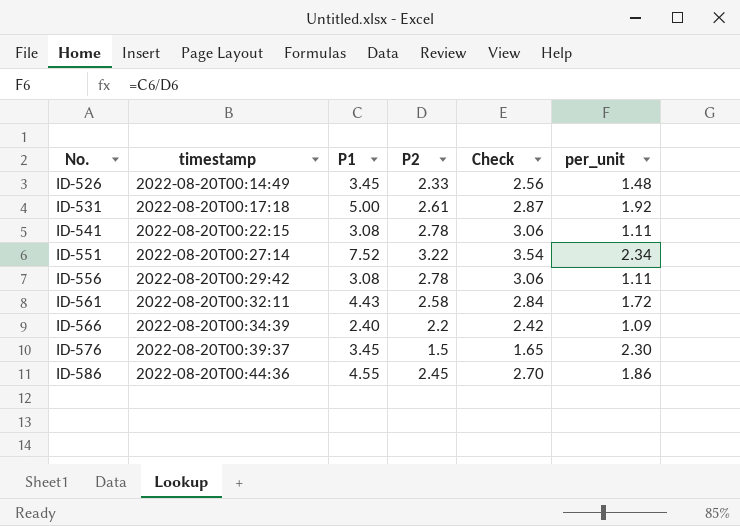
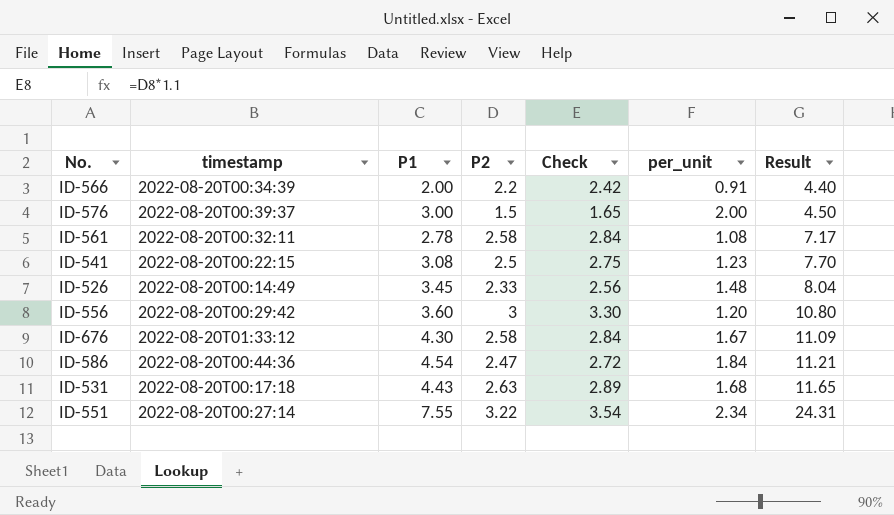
row order: No. ascending -> Result ascending
column Result | formula: none -> [P1] * [P2]
ID-566 | P1: 2.40 -> 2.00
ID-566 | per_unit: 1.09 -> 0.91
ID-576 | P1: 3.45 -> 3.00
ID-576 | per_unit: 2.30 -> 2.00
ID-561 | P1: 4.43 -> 2.78
ID-561 | per_unit: 1.72 -> 1.08
ID-541 | P2: 2.78 -> 2.5
ID-541 | Check: 3.06 -> 2.75
ID-541 | per_unit: 1.11 -> 1.23
ID-556 | P1: 3.08 -> 3.60
ID-556 | P2: 2.78 -> 3
ID-556 | Check: 3.06 -> 3.30
ID-556 | per_unit: 1.11 -> 1.20
row ID-676: none -> 2022-08-20T01:33:12 | 4.30 | 2.58 | 2.84 | 1.67 | 11.09
ID-586 | P1: 4.55 -> 4.54
ID-586 | P2: 2.45 -> 2.47
ID-586 | Check: 2.70 -> 2.72
ID-586 | per_unit: 1.86 -> 1.84
ID-531 | P1: 5.00 -> 4.43
ID-531 | P2: 2.61 -> 2.63
ID-531 | Check: 2.87 -> 2.89
ID-531 | per_unit: 1.92 -> 1.68
ID-551 | P1: 7.52 -> 7.55

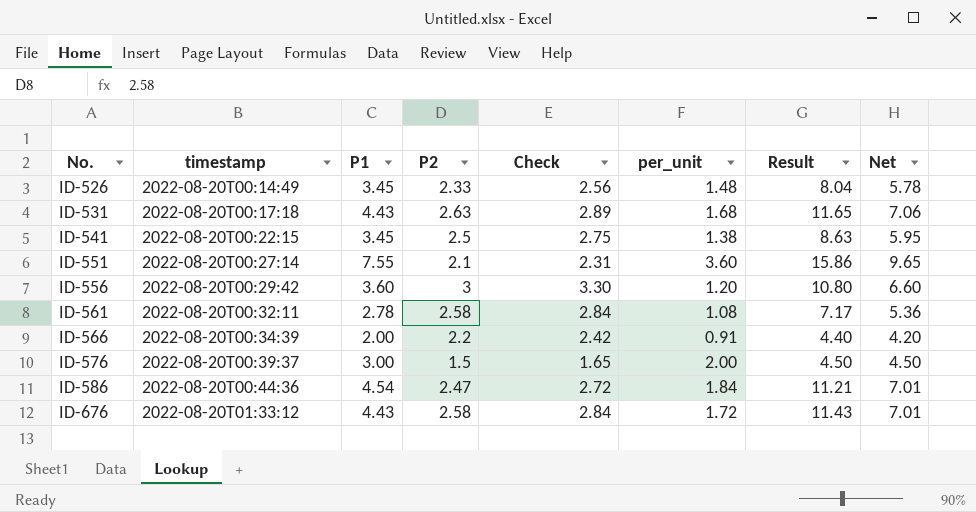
row order: Result ascending -> No. ascending
column Net | formula: none -> [P1] + [P2]
ID-541 | P1: 3.08 -> 3.45
ID-541 | per_unit: 1.23 -> 1.38
ID-541 | Result: 7.70 -> 8.63
ID-551 | P2: 3.22 -> 2.1
ID-551 | Check: 3.54 -> 2.31
ID-551 | per_unit: 2.34 -> 3.60
ID-551 | Result: 24.31 -> 15.86
ID-676 | P1: 4.30 -> 4.43
ID-676 | per_unit: 1.67 -> 1.72
ID-676 | Result: 11.09 -> 11.43

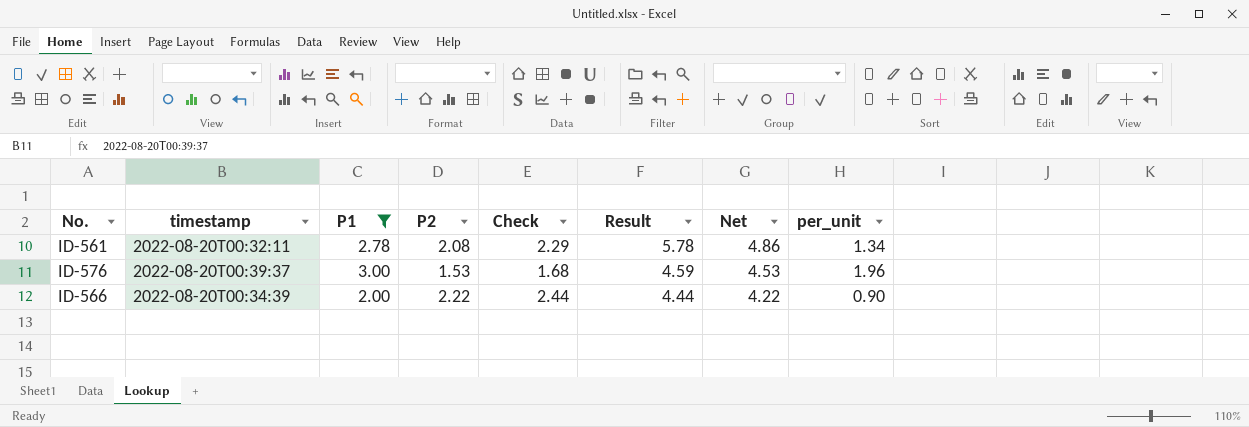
filter: none -> P1 <= 3.00
row order: No. ascending -> Result descending
column per_unit | position: 6 -> 8
ID-561 | P2: 2.58 -> 2.08
ID-561 | Check: 2.84 -> 2.29
ID-561 | Result: 7.17 -> 5.78
ID-561 | Net: 5.36 -> 4.86
ID-561 | per_unit: 1.08 -> 1.34
ID-576 | P2: 1.5 -> 1.53
ID-576 | Check: 1.65 -> 1.68
ID-576 | Result: 4.50 -> 4.59
ID-576 | Net: 4.50 -> 4.53
ID-576 | per_unit: 2.00 -> 1.96
ID-566 | P2: 2.2 -> 2.22
ID-566 | Check: 2.42 -> 2.44
ID-566 | Result: 4.40 -> 4.44
ID-566 | Net: 4.20 -> 4.22
ID-566 | per_unit: 0.91 -> 0.90

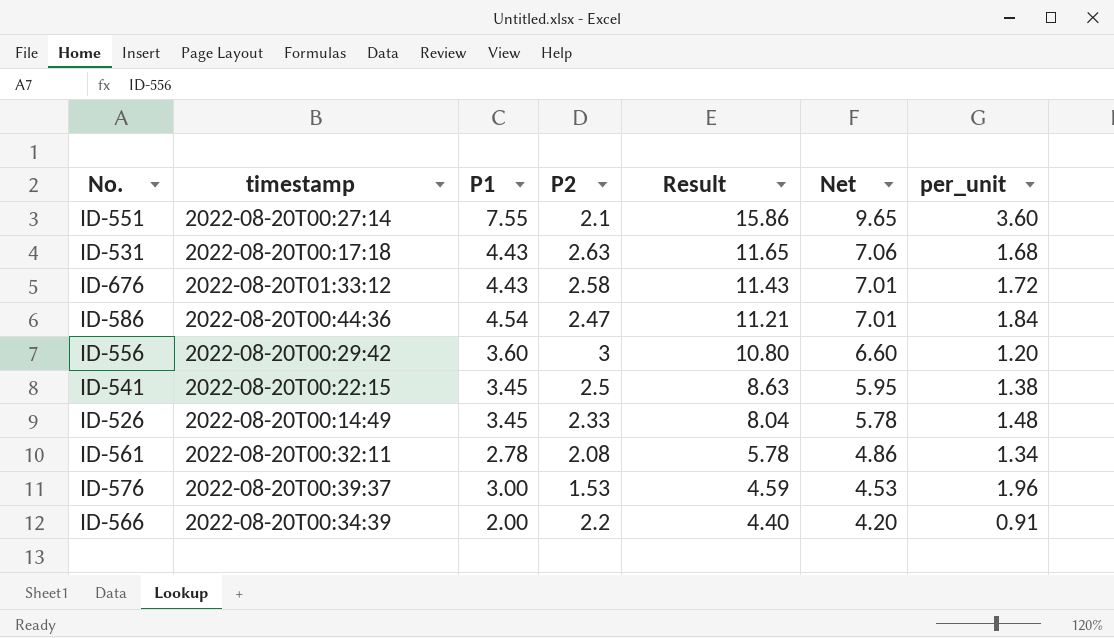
filter: P1 <= 3.00 -> none
column Check | formula: [P2] * 1.1 -> none
ID-566 | P2: 2.22 -> 2.2
ID-566 | Result: 4.44 -> 4.40
ID-566 | Net: 4.22 -> 4.20
ID-566 | per_unit: 0.90 -> 0.91

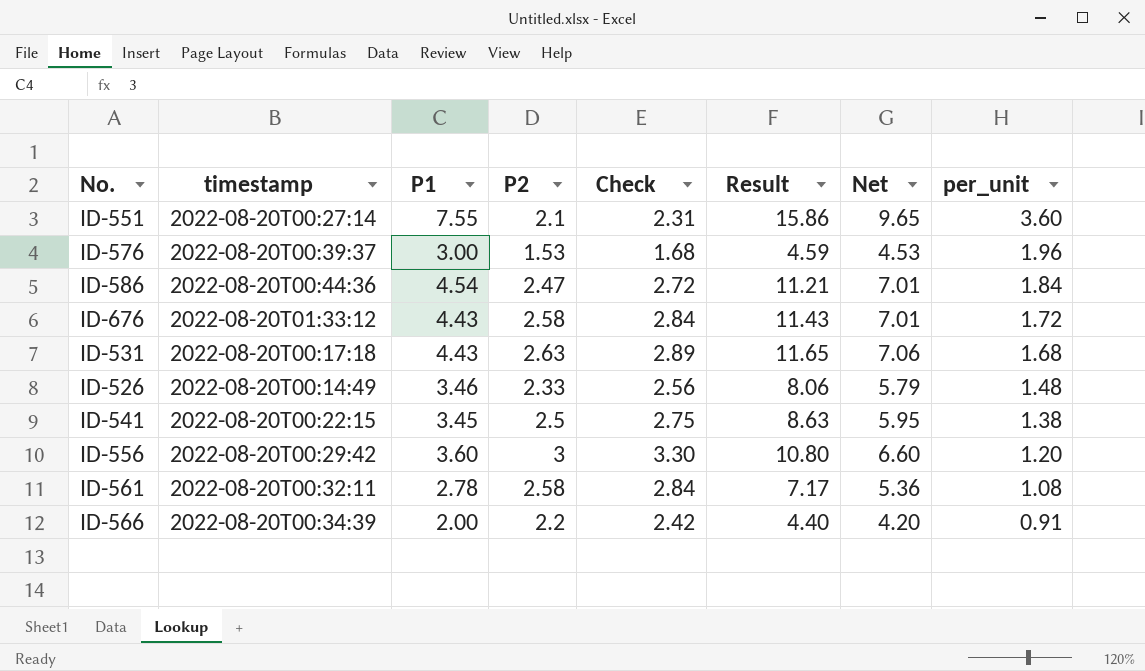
row order: Result descending -> per_unit descending
column Check | formula: none -> [P2] * 1.1
ID-526 | P1: 3.45 -> 3.46
ID-526 | Result: 8.04 -> 8.06
ID-526 | Net: 5.78 -> 5.79
ID-561 | P2: 2.08 -> 2.58
ID-561 | Result: 5.78 -> 7.17
ID-561 | Net: 4.86 -> 5.36
ID-561 | per_unit: 1.34 -> 1.08

